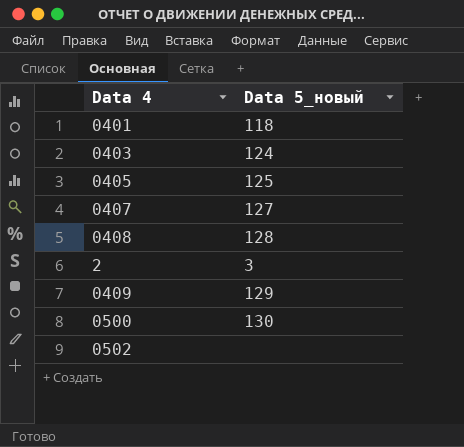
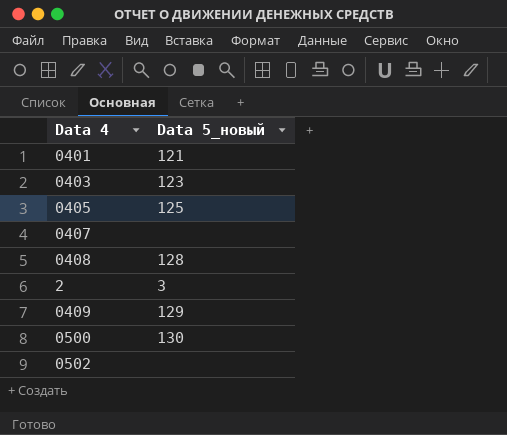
0401 | Data 5_новый: 118 -> 121
0403 | Data 5_новый: 124 -> 123
0407 | Data 5_новый: 127 -> none

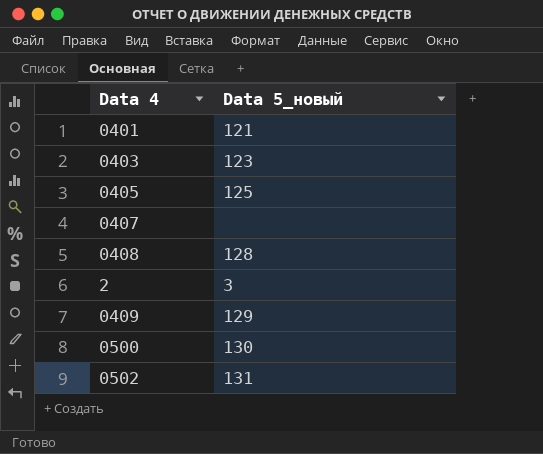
0502 | Data 5_новый: none -> 131

